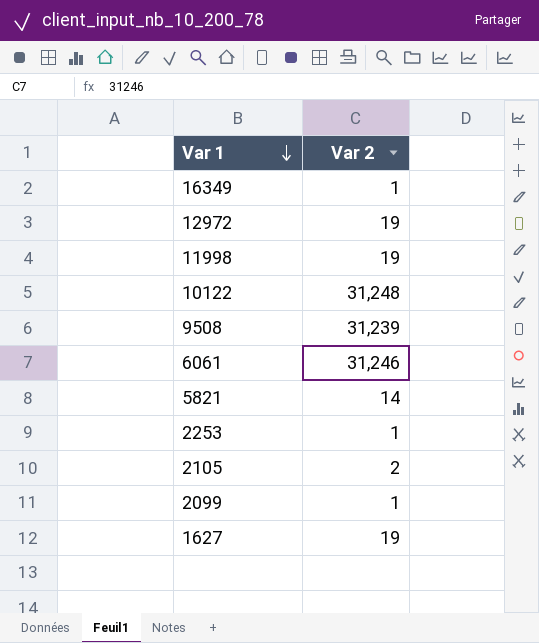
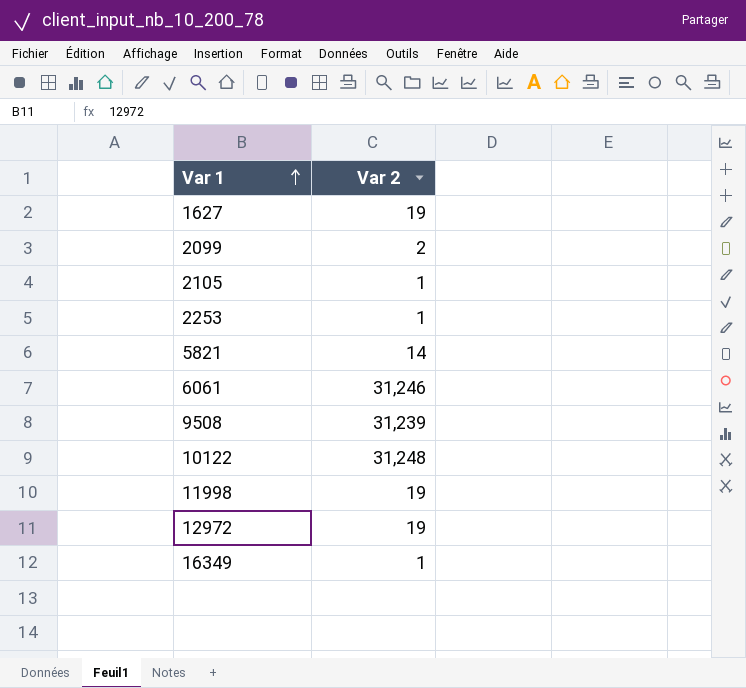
row order: Var 1 descending -> Var 1 ascending
2099 | Var 2: 1 -> 2
2105 | Var 2: 2 -> 1

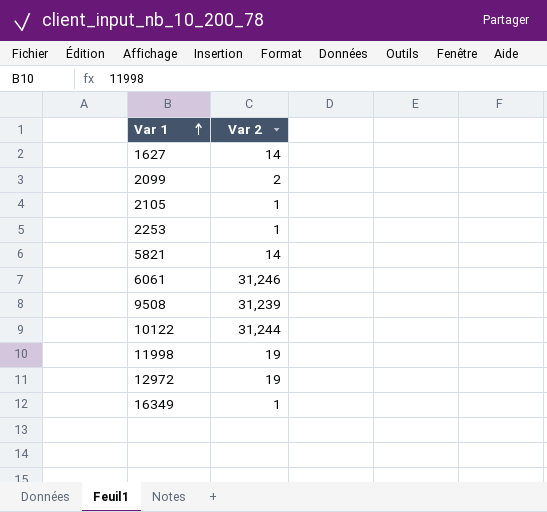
1627 | Var 2: 19 -> 14
10122 | Var 2: 31,248 -> 31,244

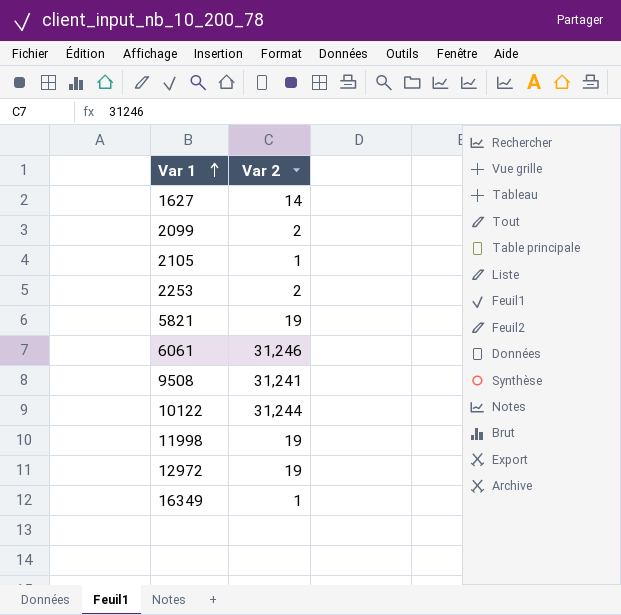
2253 | Var 2: 1 -> 2
5821 | Var 2: 14 -> 19
9508 | Var 2: 31,239 -> 31,241

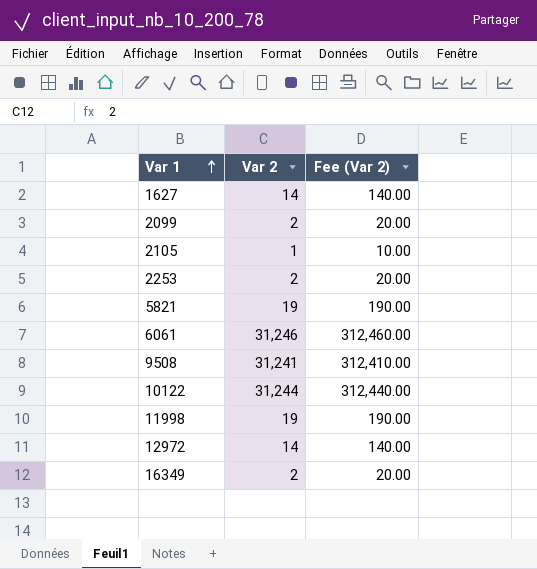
column Fee (Var 2) | formula: none -> [Var 2] * 10
12972 | Var 2: 19 -> 14
16349 | Var 2: 1 -> 2

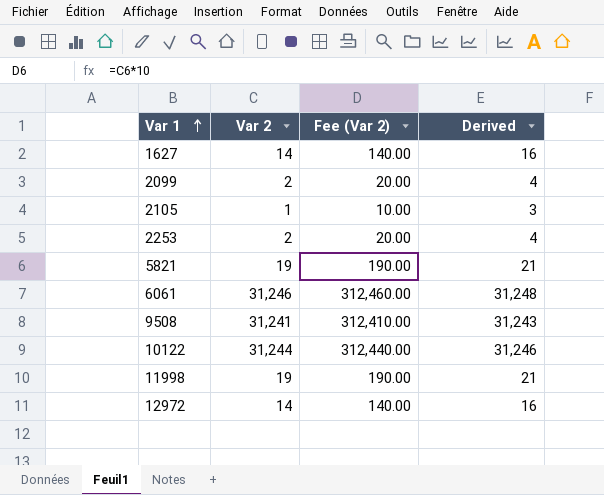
column Derived | formula: none -> [Var 2] + 2
row 16349: 2 | 20.00 -> none

